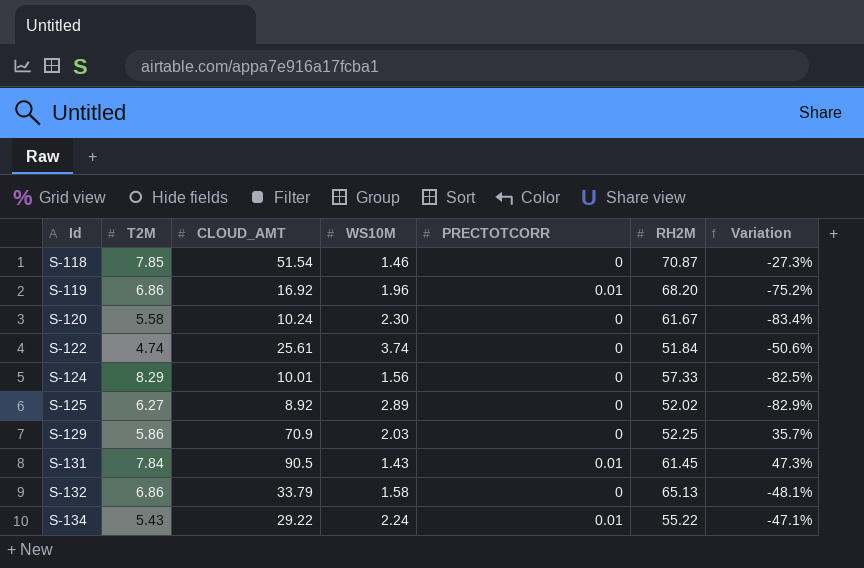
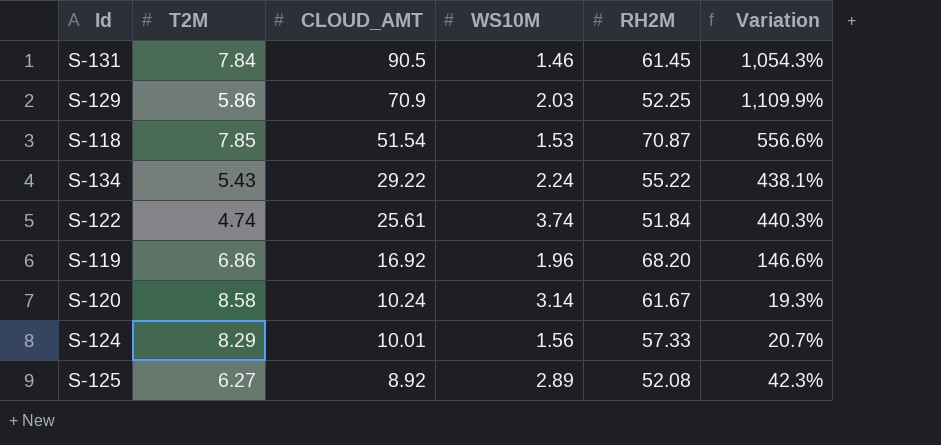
row order: Id ascending -> CLOUD_AMT descending
column PRECTOTCORR | position: 5 -> none
column Variation | formula: ([CLOUD_AMT] - [RH2M]) / [RH2M] -> ([CLOUD_AMT] - [T2M]) / [T2M]
row S-132: 6.86 | 33.79 | 1.58 | 0 | 65.13 | -48.1% -> none
S-131 | WS10M: 1.43 -> 1.46
S-118 | WS10M: 1.46 -> 1.53
S-120 | T2M: 5.58 -> 8.58
S-120 | WS10M: 2.30 -> 3.14
S-125 | RH2M: 52.02 -> 52.08

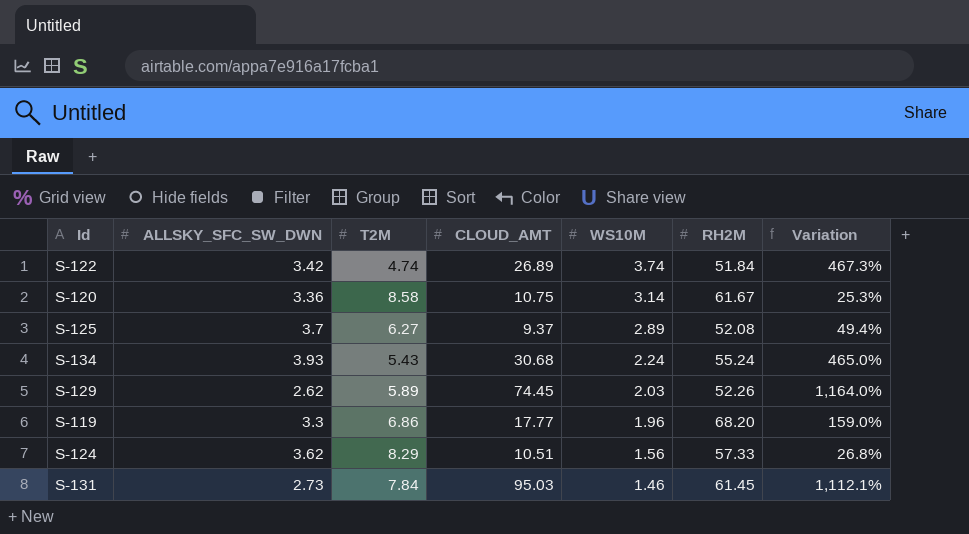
row order: CLOUD_AMT descending -> WS10M descending
column ALLSKY_SFC_SW_DWN | position: none -> 2
row S-118: 7.85 | 51.54 | 1.53 | 70.87 | 556.6% -> none
S-122 | CLOUD_AMT: 25.61 -> 26.89
S-122 | Variation: 440.3% -> 467.3%
S-120 | CLOUD_AMT: 10.24 -> 10.75
S-120 | Variation: 19.3% -> 25.3%
S-125 | CLOUD_AMT: 8.92 -> 9.37
S-125 | Variation: 42.3% -> 49.4%
S-134 | CLOUD_AMT: 29.22 -> 30.68
S-134 | RH2M: 55.22 -> 55.24
S-134 | Variation: 438.1% -> 465.0%
S-129 | T2M: 5.86 -> 5.89
S-129 | CLOUD_AMT: 70.9 -> 74.45
S-129 | RH2M: 52.25 -> 52.26
S-129 | Variation: 1,109.9% -> 1,164.0%
S-119 | CLOUD_AMT: 16.92 -> 17.77
S-119 | Variation: 146.6% -> 159.0%
S-124 | CLOUD_AMT: 10.01 -> 10.51
S-124 | Variation: 20.7% -> 26.8%
S-131 | CLOUD_AMT: 90.5 -> 95.03
S-131 | Variation: 1,054.3% -> 1,112.1%

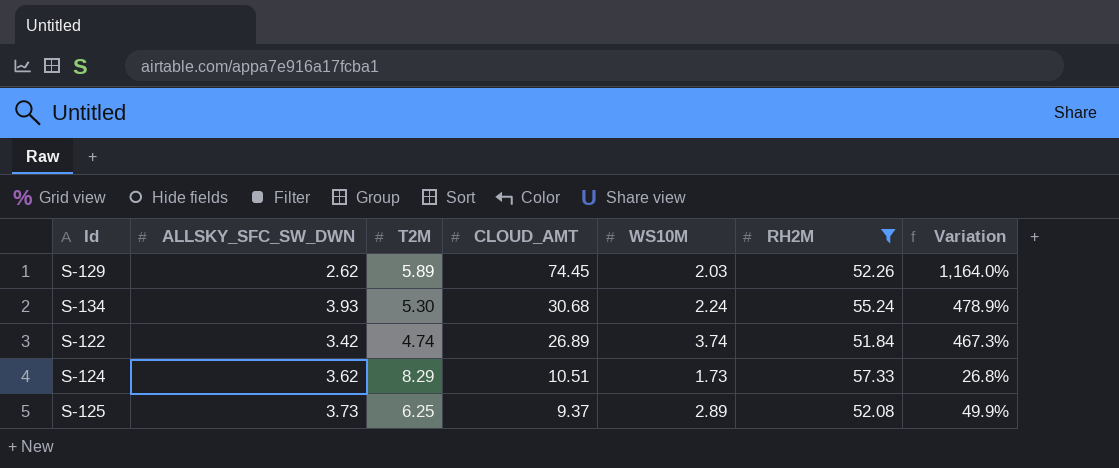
filter: none -> RH2M <= 57.33
row order: WS10M descending -> CLOUD_AMT descending
S-134 | T2M: 5.43 -> 5.30
S-134 | Variation: 465.0% -> 478.9%
S-124 | WS10M: 1.56 -> 1.73
S-125 | ALLSKY_SFC_SW_DWN: 3.7 -> 3.73
S-125 | T2M: 6.27 -> 6.25
S-125 | Variation: 49.4% -> 49.9%

